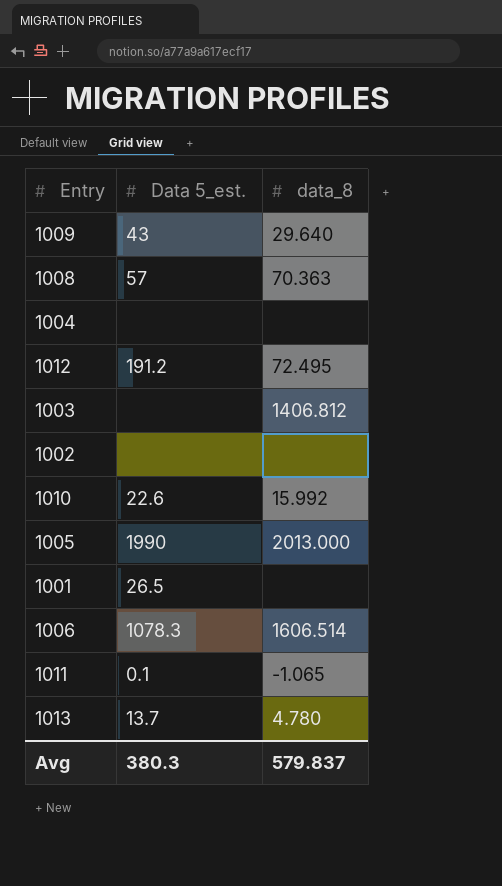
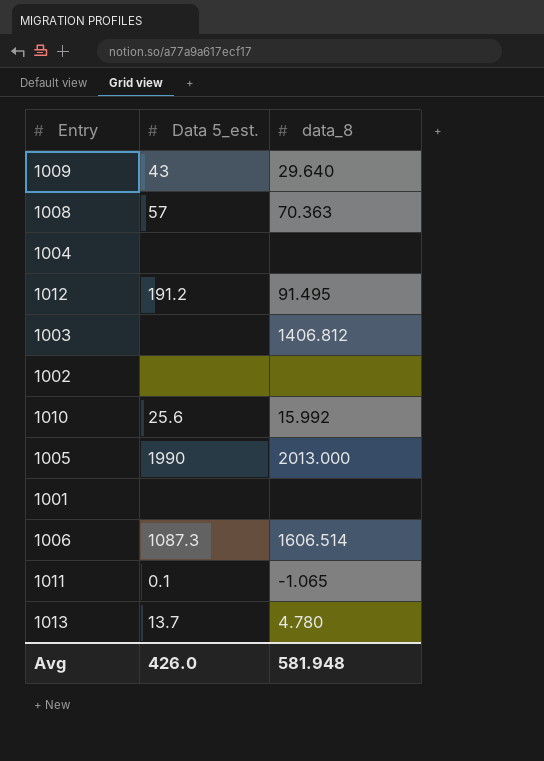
1012 | data_8: 72.495 -> 91.495
1010 | Data 5_est.: 22.6 -> 25.6
1001 | Data 5_est.: 26.5 -> none
1006 | Data 5_est.: 1078.3 -> 1087.3
Avg | Data 5_est.: 380.3 -> 426.0
Avg | data_8: 579.837 -> 581.948

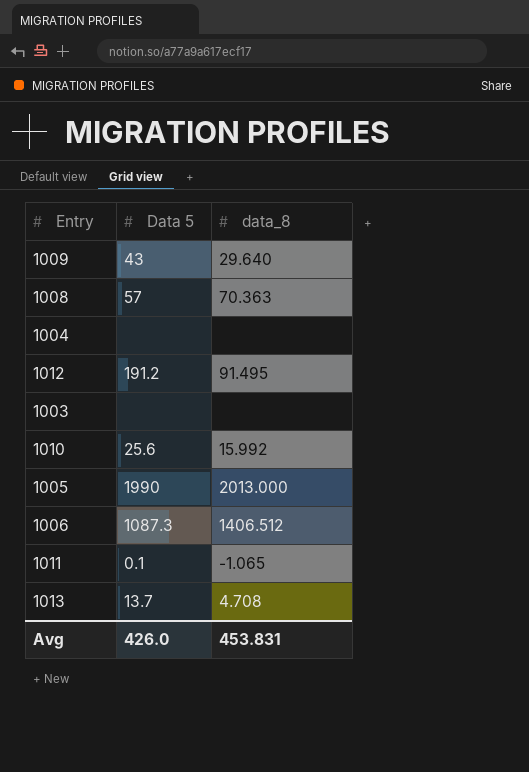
column name: Data 5_est. -> Data 5
row 1002: none | none -> none
row 1001: none | none -> none
1003 | data_8: 1406.812 -> none
1006 | data_8: 1606.514 -> 1406.512
1013 | data_8: 4.780 -> 4.708
Avg | data_8: 581.948 -> 453.831

